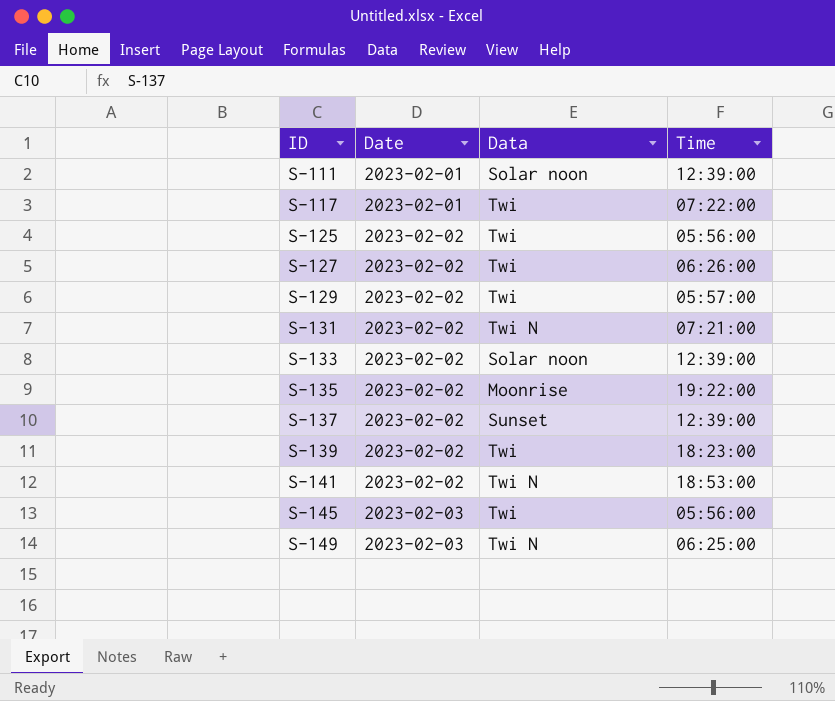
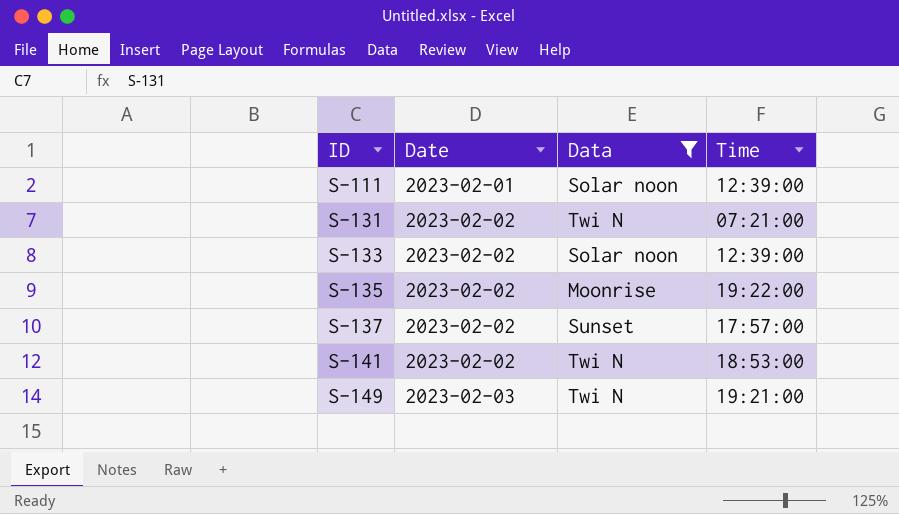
filter: none -> Data != Twi
S-137 | Time: 12:39:00 -> 17:57:00
S-149 | Time: 06:25:00 -> 19:21:00

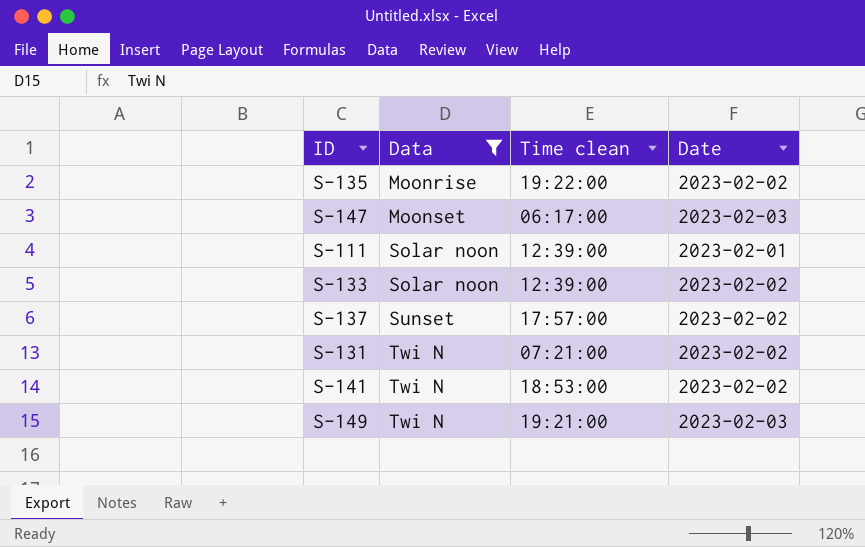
row order: ID ascending -> Data ascending
column name: Time -> Time clean
column Date | position: 2 -> 4
row S-147: none -> Moonset | 06:17:00 | 2023-02-03

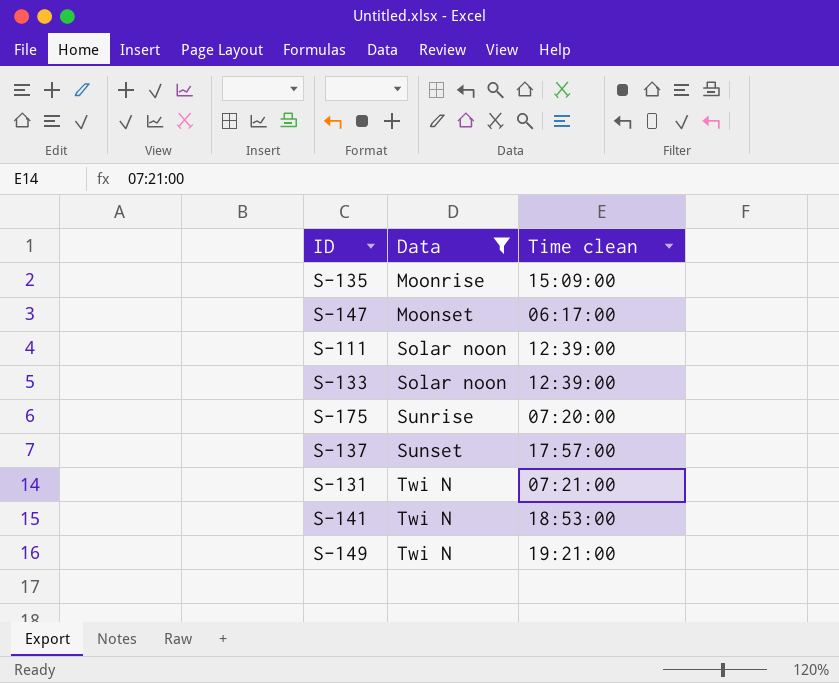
column Date | position: 4 -> none
S-135 | Time clean: 19:22:00 -> 15:09:00
row S-175: none -> Sunrise | 07:20:00

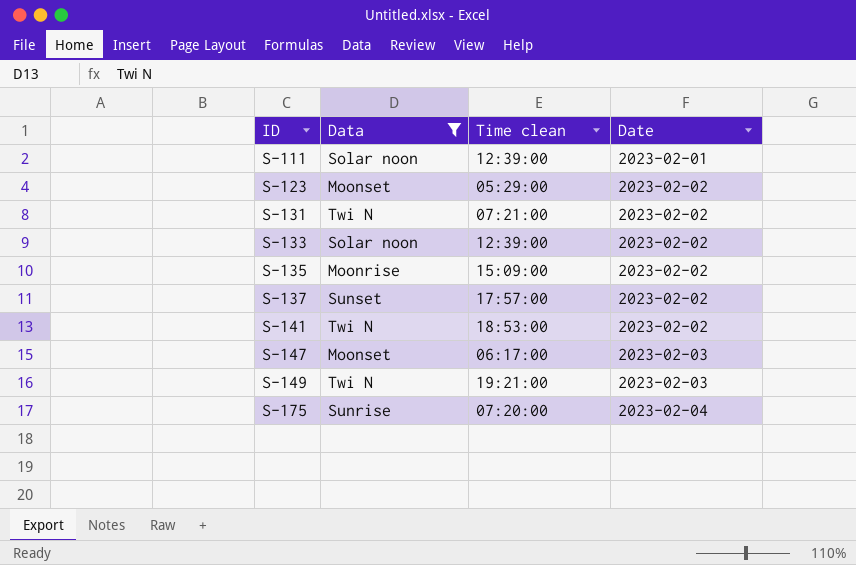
row order: Data ascending -> ID ascending
column Date | position: none -> 4
row S-123: none -> Moonset | 05:29:00 | 2023-02-02

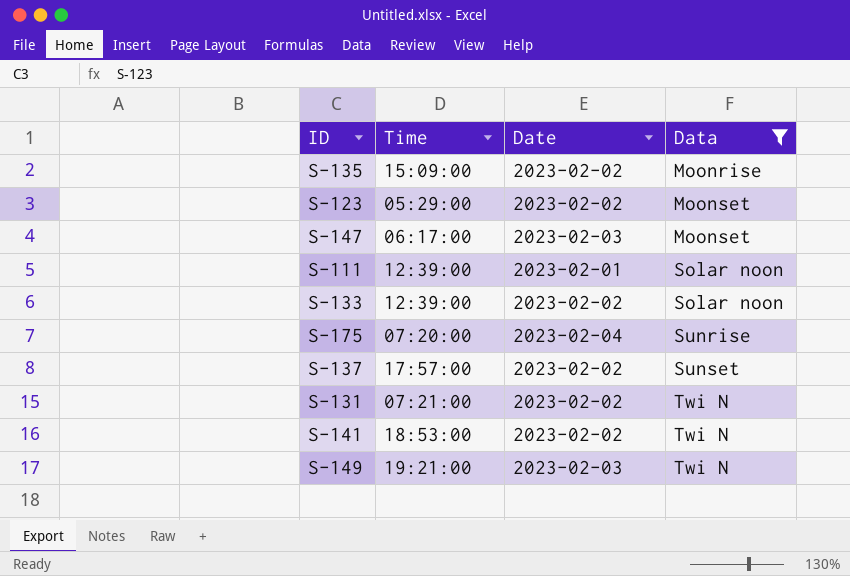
row order: ID ascending -> Data ascending
column name: Time clean -> Time
column Data | position: 2 -> 4

